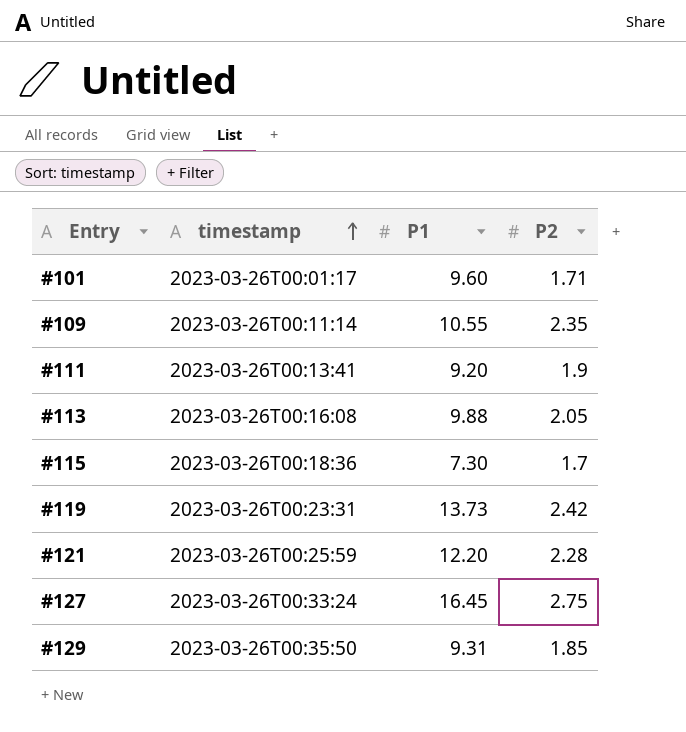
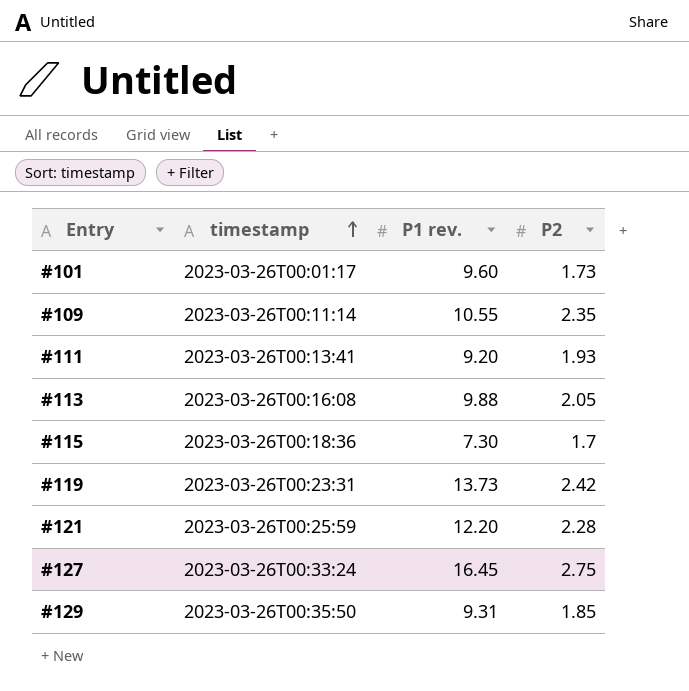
column name: P1 -> P1 rev.
#101 | P2: 1.71 -> 1.73
#111 | P2: 1.9 -> 1.93

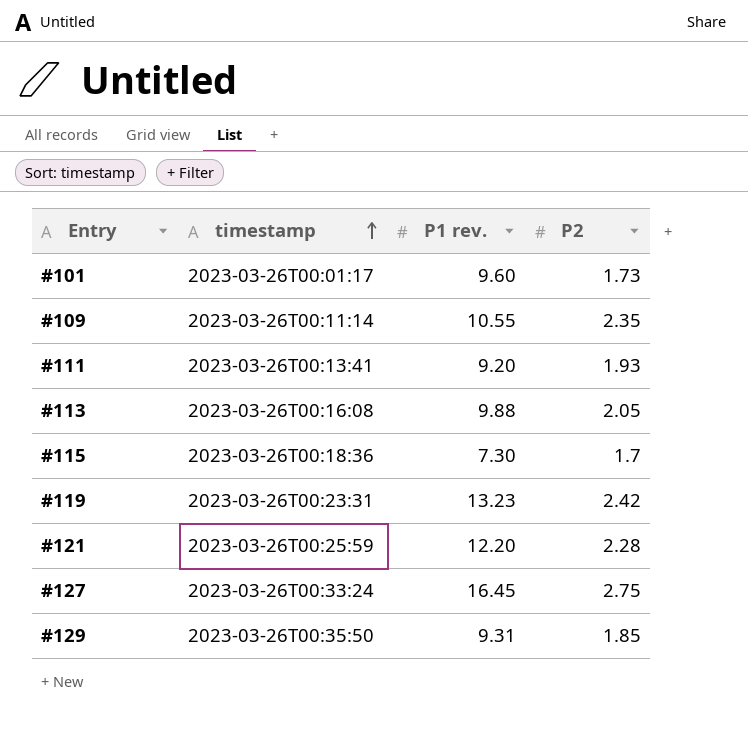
#119 | P1 rev.: 13.73 -> 13.23

